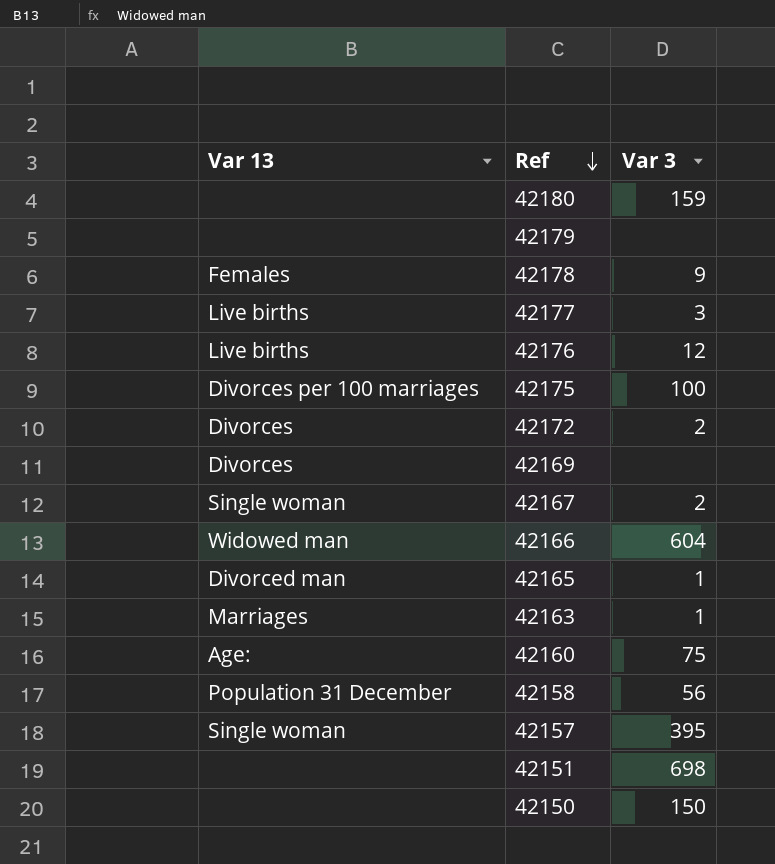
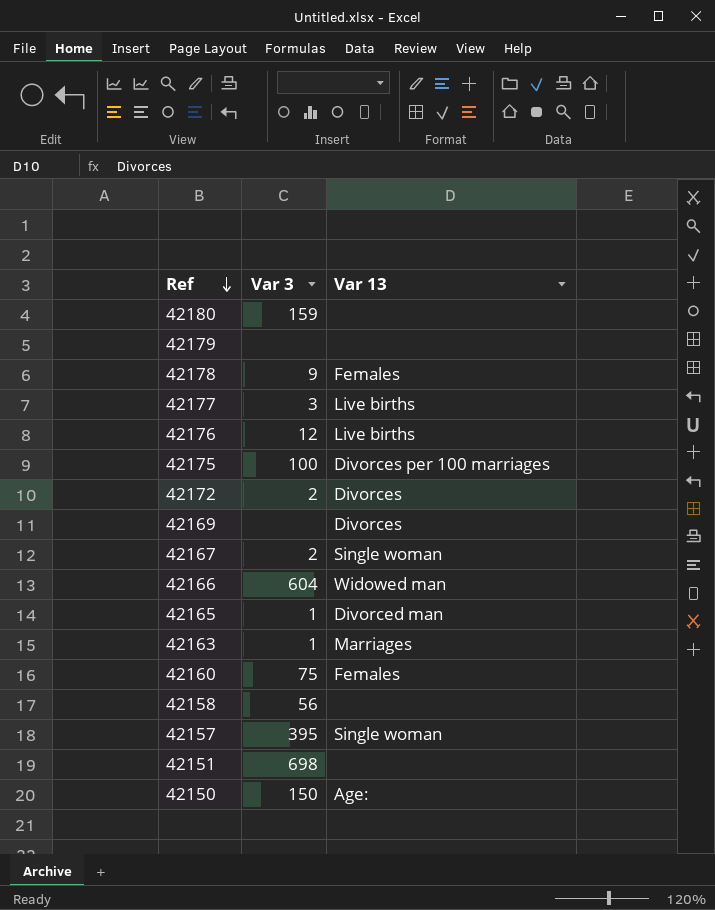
column Var 13 | position: 1 -> 3
42160 | Var 13: Age: -> Females
42158 | Var 13: Population 31 December -> none
42150 | Var 13: none -> Age:

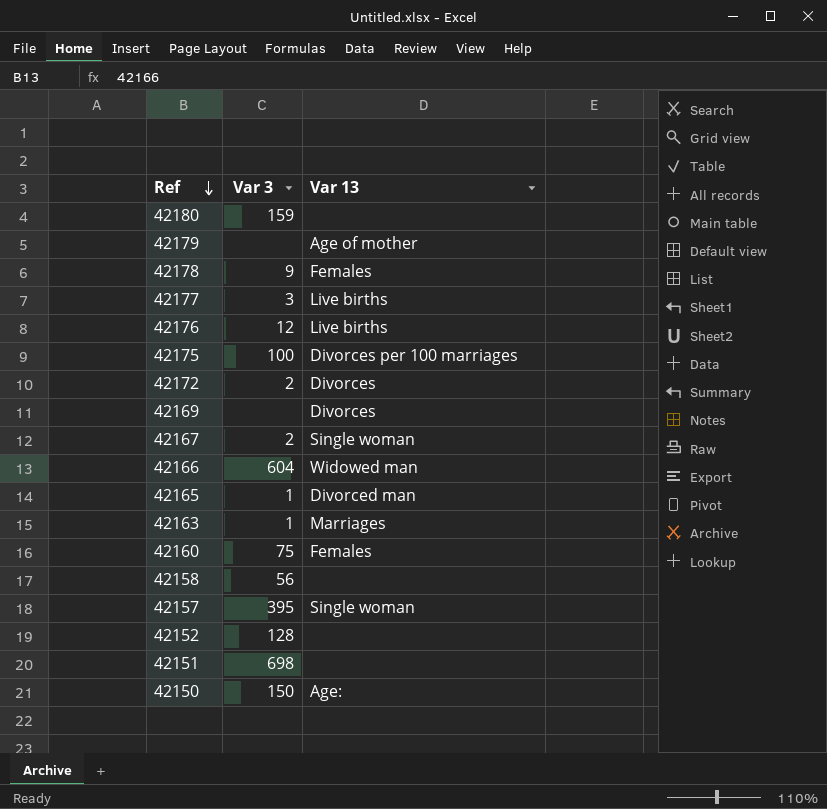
42179 | Var 13: none -> Age of mother
row 42152: none -> 128 | none

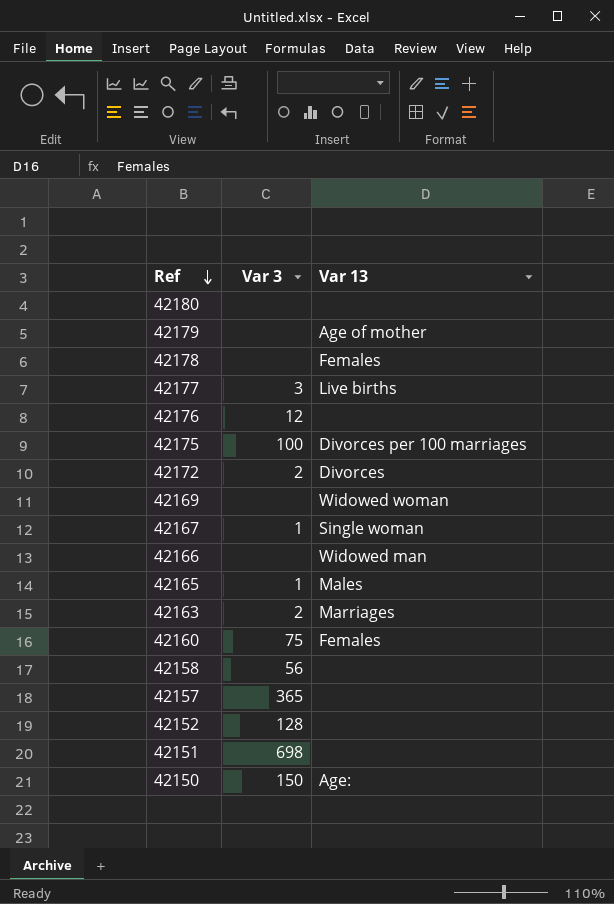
42180 | Var 3: 159 -> none
42178 | Var 3: 9 -> none
42176 | Var 13: Live births -> none
42169 | Var 13: Divorces -> Widowed woman
42167 | Var 3: 2 -> 1
42166 | Var 3: 604 -> none
42165 | Var 13: Divorced man -> Males
42163 | Var 3: 1 -> 2
42157 | Var 3: 395 -> 365
42157 | Var 13: Single woman -> none

